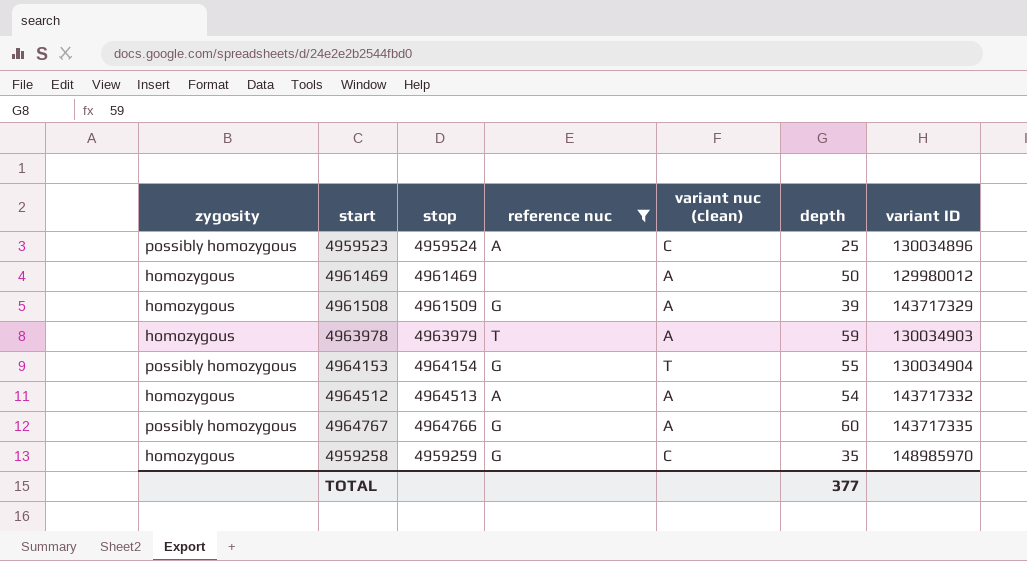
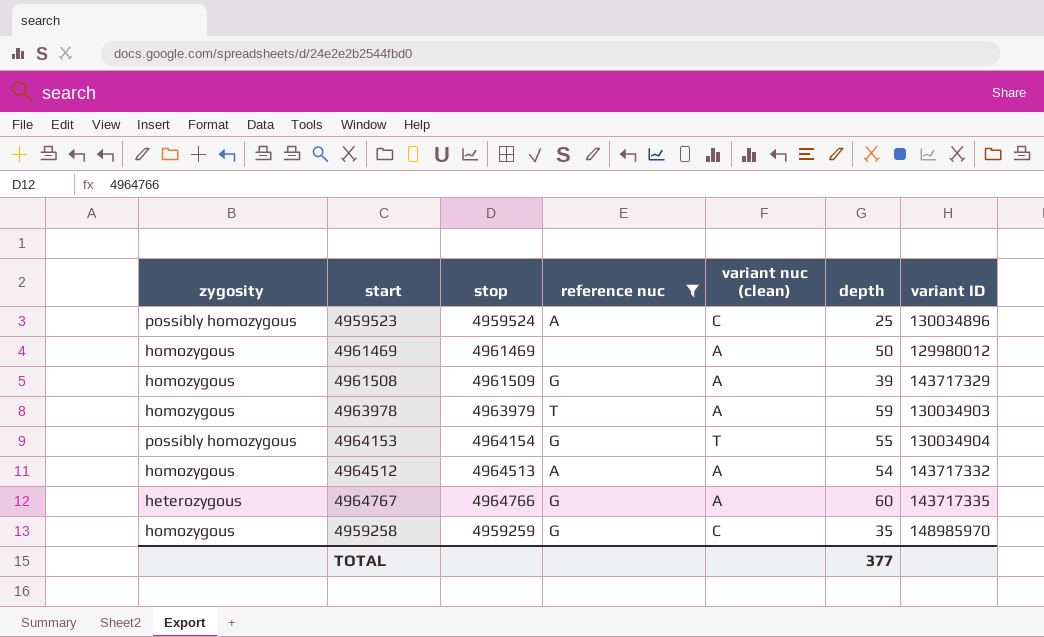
4964767 | zygosity: possibly homozygous -> heterozygous

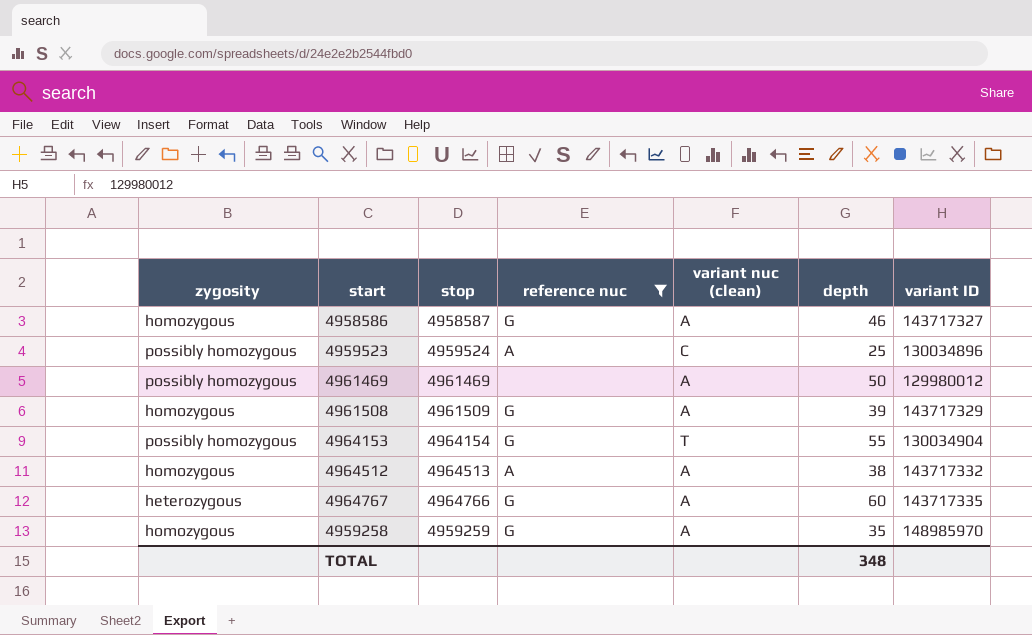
row 4963978: homozygous | 4963979 | T | A | 59 | 130034903 -> none
row 4958586: none -> homozygous | 4958587 | G | A | 46 | 143717327
4961469 | zygosity: homozygous -> possibly homozygous
4964512 | depth: 54 -> 38
4959258 | variant nuc (clean): C -> A
TOTAL | depth: 377 -> 348

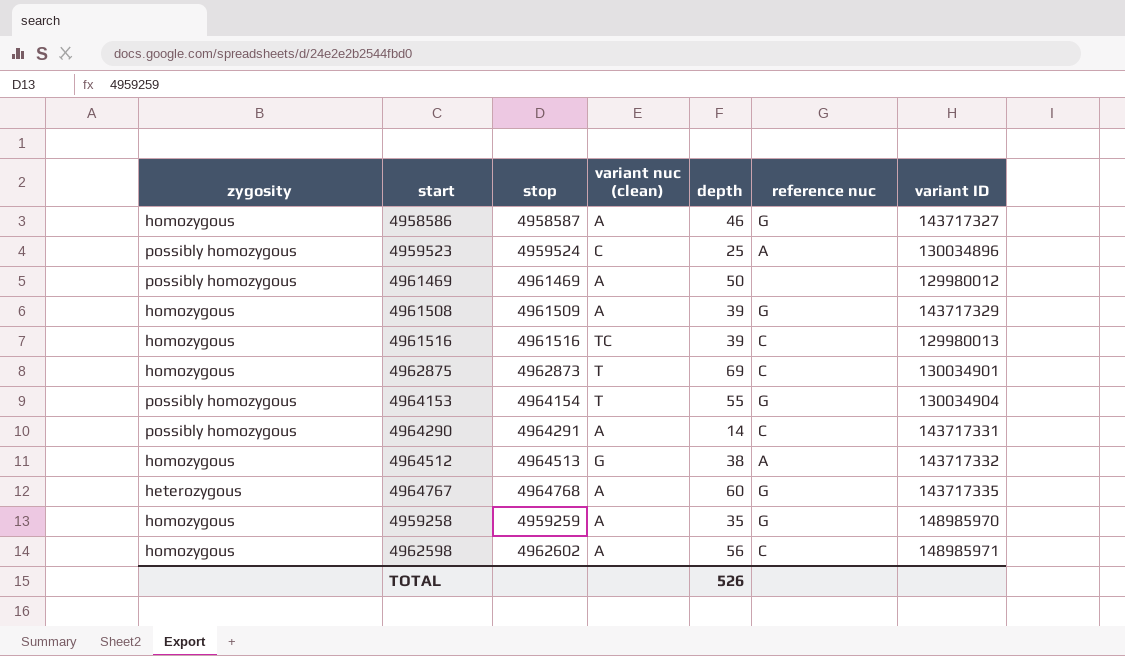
filter: reference nuc != C -> none
column reference nuc | position: 4 -> 6
4964512 | variant nuc (clean): A -> G
4964767 | stop: 4964766 -> 4964768
TOTAL | depth: 348 -> 526

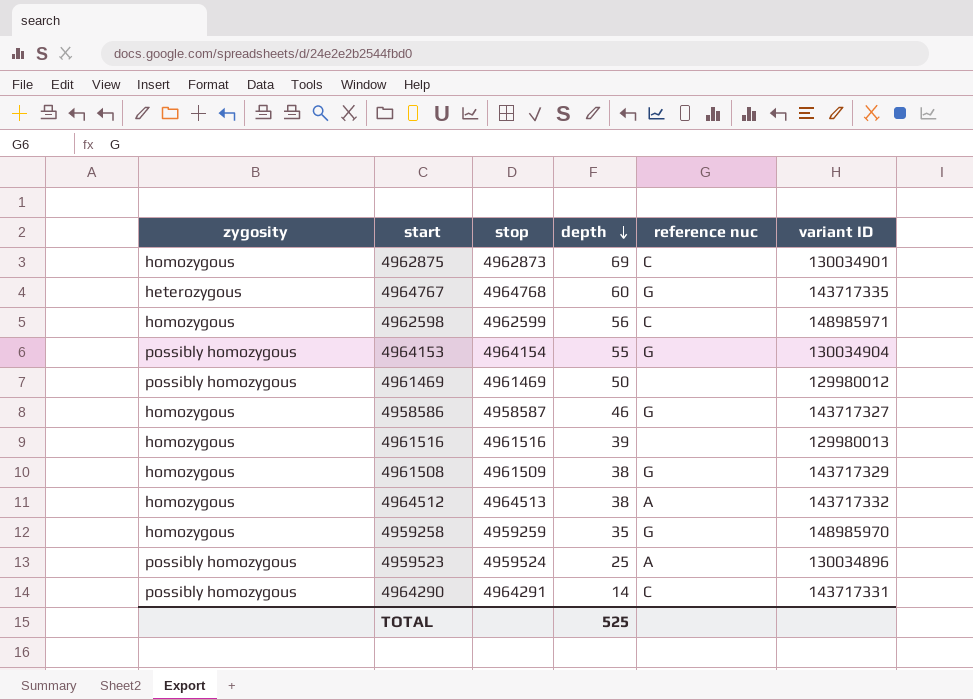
row order: none -> depth descending
column variant nuc (clean) | position: 4 -> none
4962598 | stop: 4962602 -> 4962599
4961516 | reference nuc: C -> none
4961508 | depth: 39 -> 38
TOTAL | depth: 526 -> 525

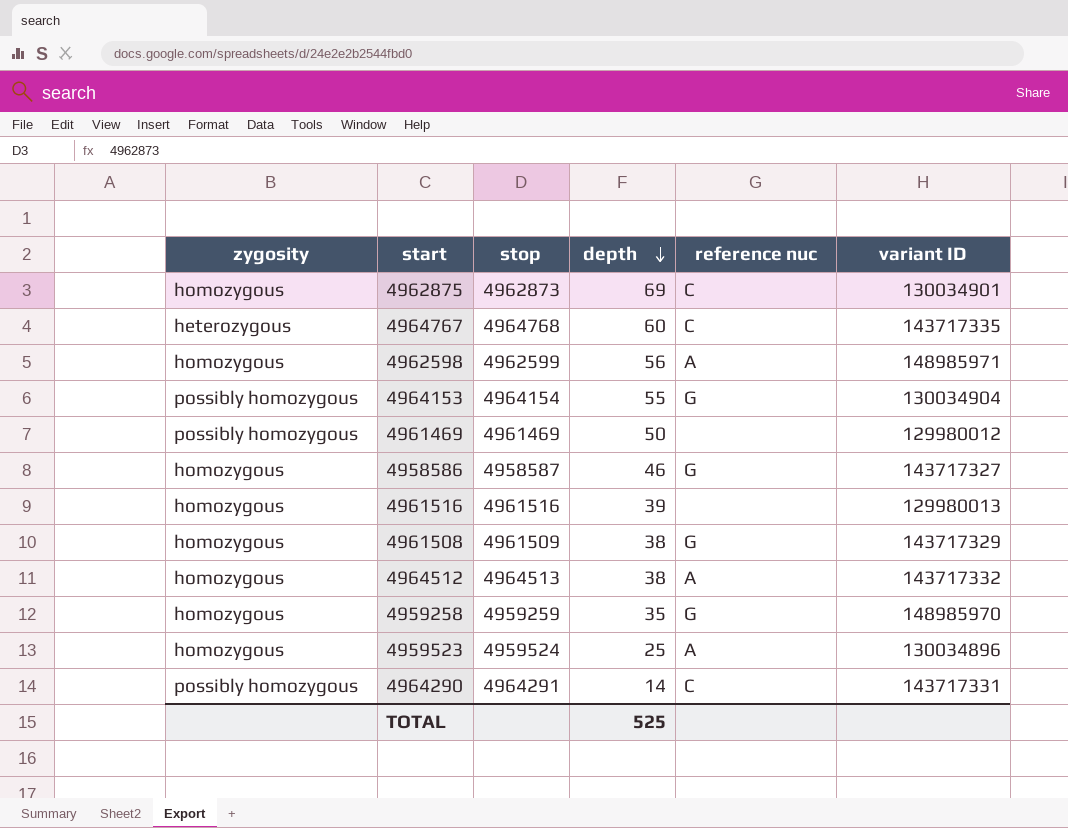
4964767 | reference nuc: G -> C
4962598 | reference nuc: C -> A
4959523 | zygosity: possibly homozygous -> homozygous

